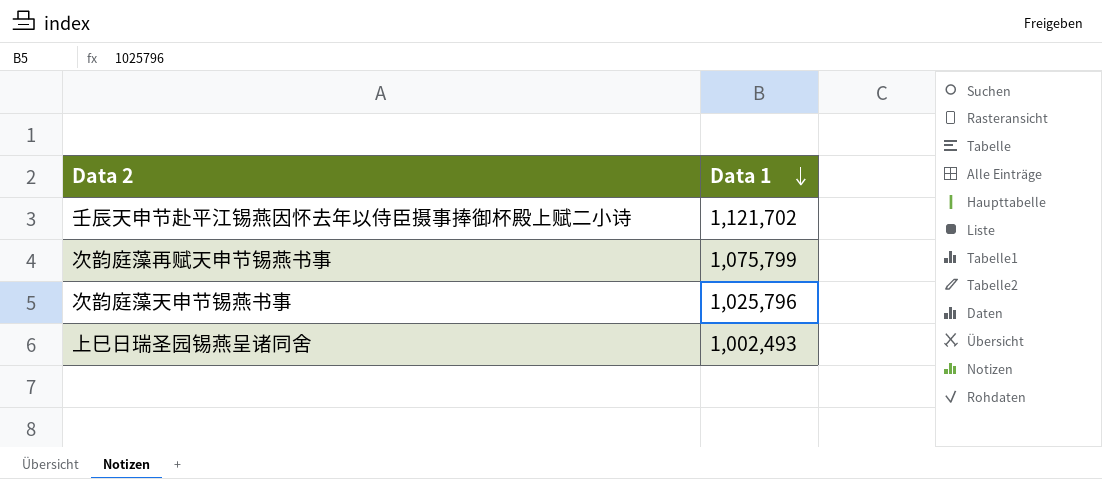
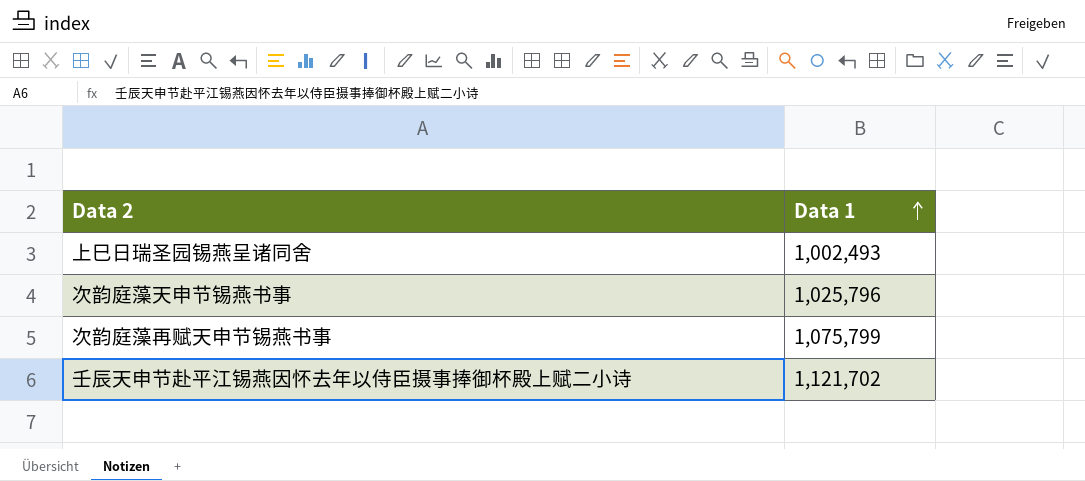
row order: Data 1 descending -> Data 1 ascending

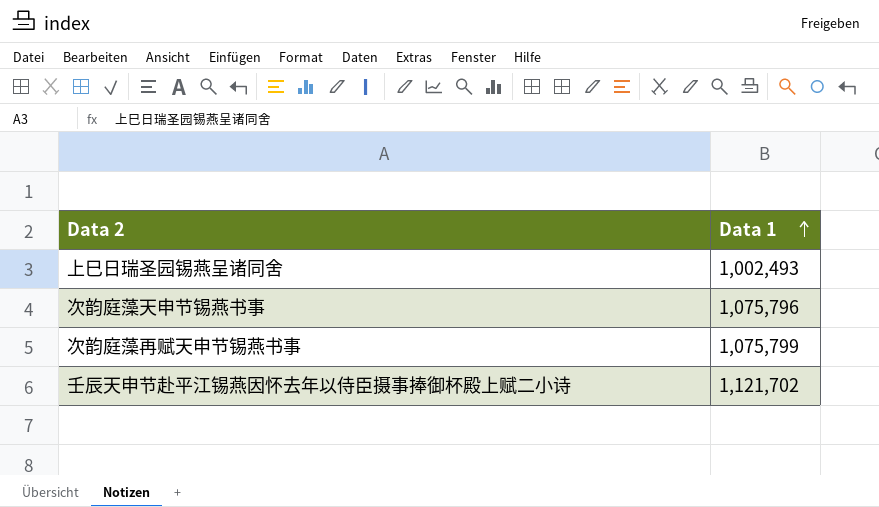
次韵庭藻天申节锡燕书事 | Data 1: 1,025,796 -> 1,075,796

